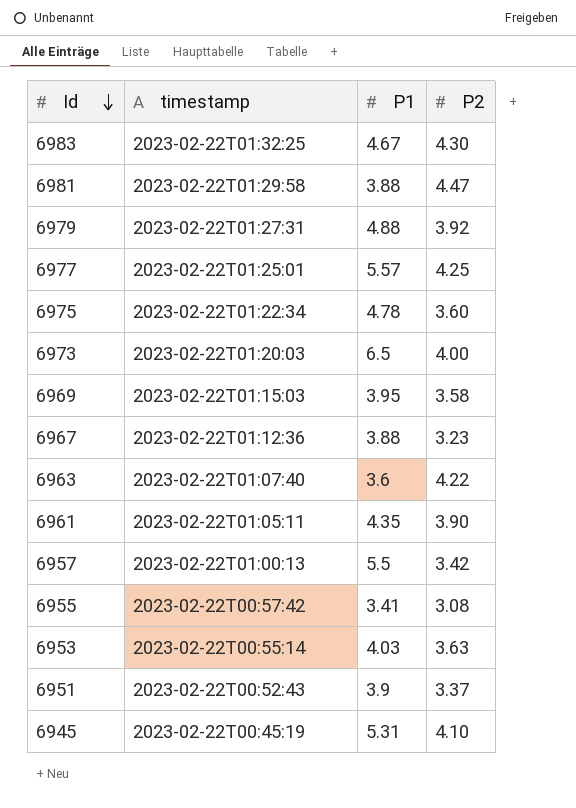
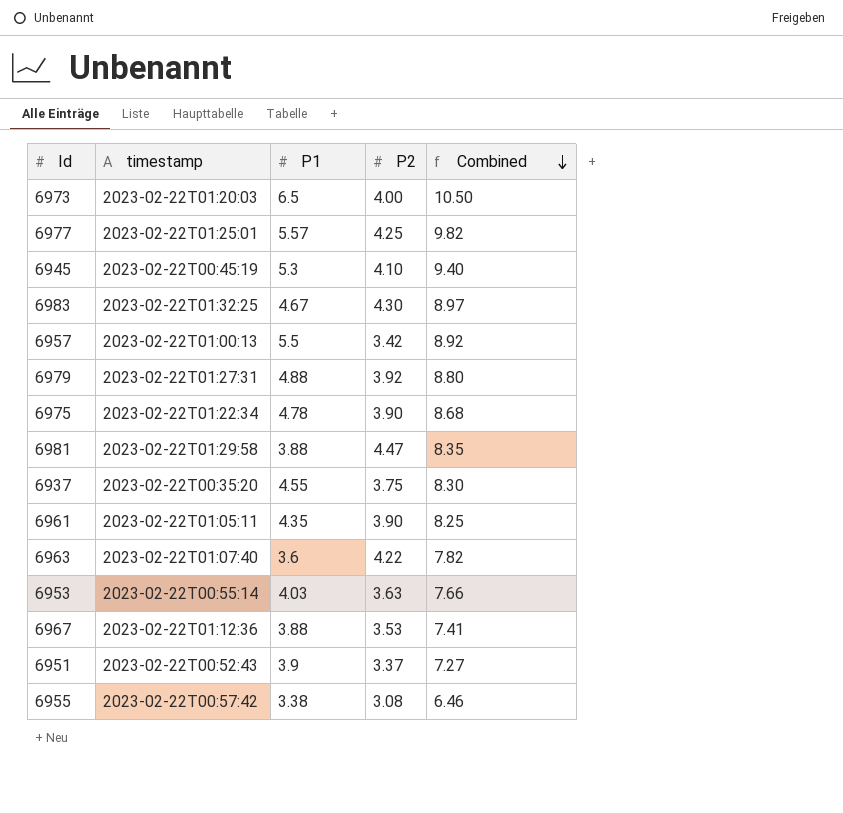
row order: Id descending -> Combined descending
column Combined | formula: none -> [P1] + [P2]
row 6969: 2023-02-22T01:15:03 | 3.95 | 3.58 -> none
6945 | P1: 5.31 -> 5.3
6975 | P2: 3.60 -> 3.90
row 6937: none -> 2023-02-22T00:35:20 | 4.55 | 3.75 | 8.30
6967 | P2: 3.23 -> 3.53
6955 | P1: 3.41 -> 3.38

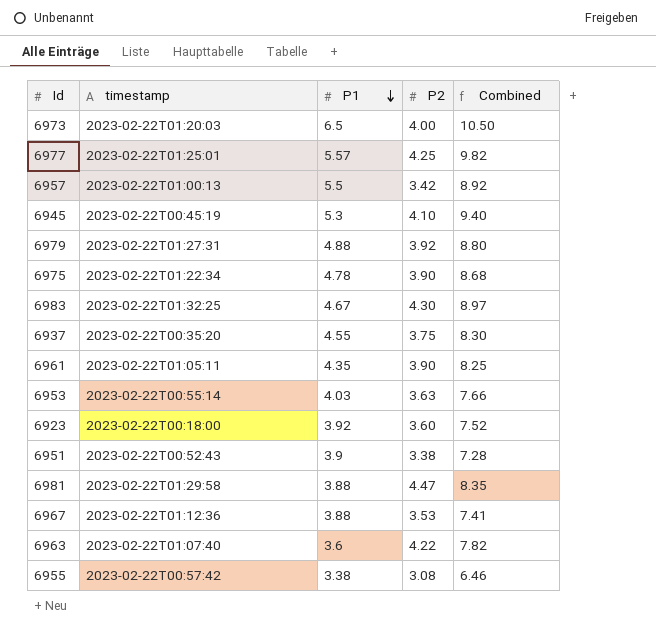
row order: Combined descending -> P1 descending
row 6923: none -> 2023-02-22T00:18:00 | 3.92 | 3.60 | 7.52
6951 | P2: 3.37 -> 3.38
6951 | Combined: 7.27 -> 7.28

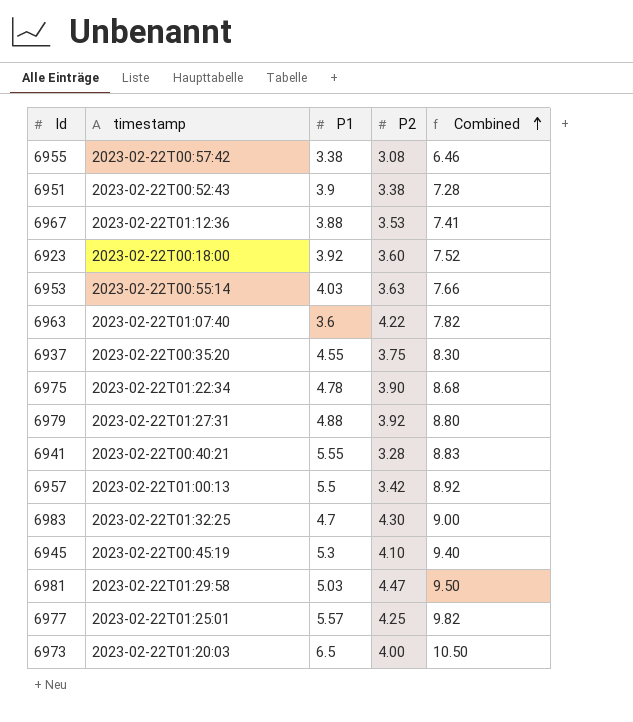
row order: P1 descending -> Combined ascending
row 6961: 2023-02-22T01:05:11 | 4.35 | 3.90 | 8.25 -> none
row 6941: none -> 2023-02-22T00:40:21 | 5.55 | 3.28 | 8.83
6983 | P1: 4.67 -> 4.7
6983 | Combined: 8.97 -> 9.00
6981 | P1: 3.88 -> 5.03
6981 | Combined: 8.35 -> 9.50

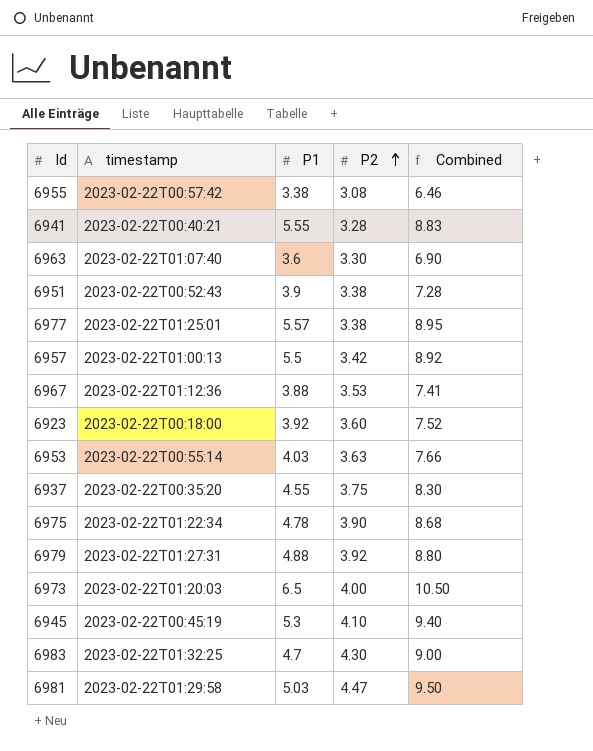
row order: Combined ascending -> P2 ascending
6963 | P2: 4.22 -> 3.30
6963 | Combined: 7.82 -> 6.90
6977 | P2: 4.25 -> 3.38
6977 | Combined: 9.82 -> 8.95

